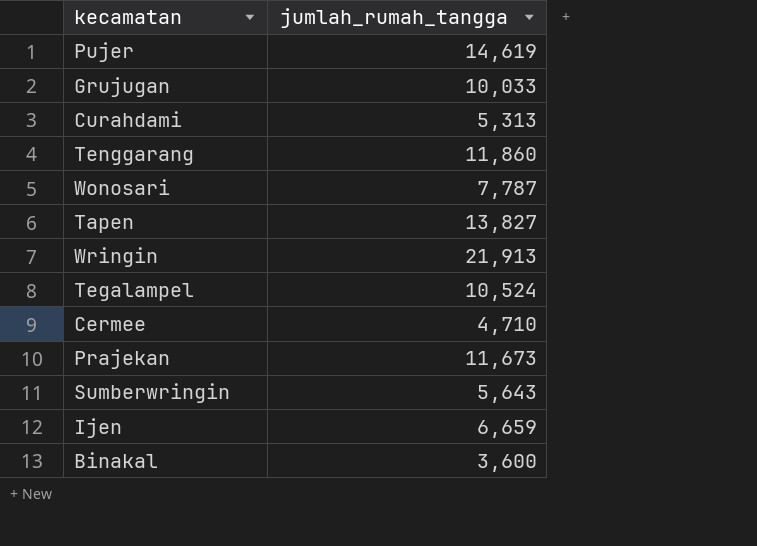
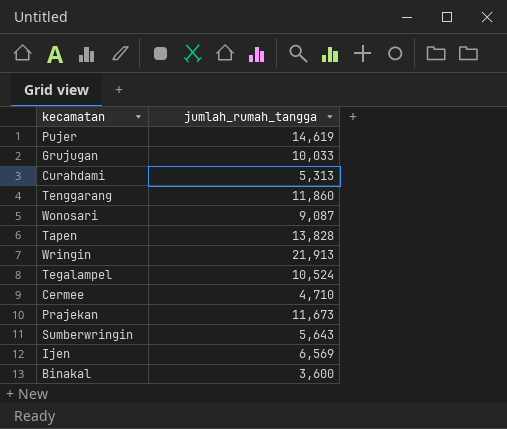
Wonosari | jumlah_rumah_tangga: 7,787 -> 9,087
Tapen | jumlah_rumah_tangga: 13,827 -> 13,828
Ijen | jumlah_rumah_tangga: 6,659 -> 6,569

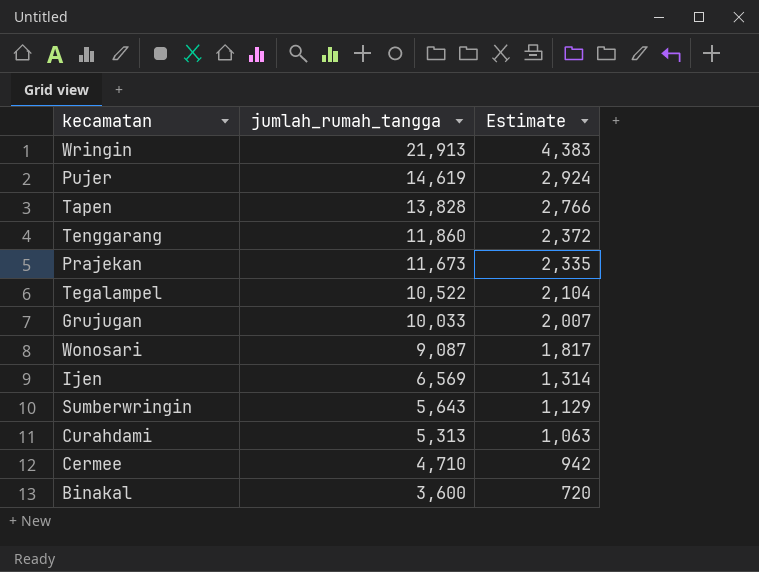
row order: none -> jumlah_rumah_tangga descending
column Estimate | formula: none -> [jumlah_rumah_tangga] * 0.2
Tegalampel | jumlah_rumah_tangga: 10,524 -> 10,522

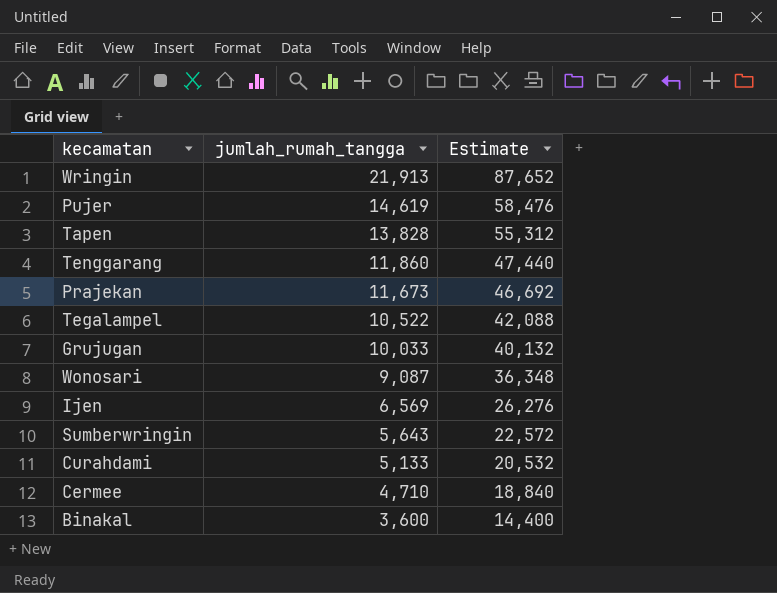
column Estimate | formula: [jumlah_rumah_tangga] * 0.2 -> [jumlah_rumah_tangga] * 4
Curahdami | jumlah_rumah_tangga: 5,313 -> 5,133

